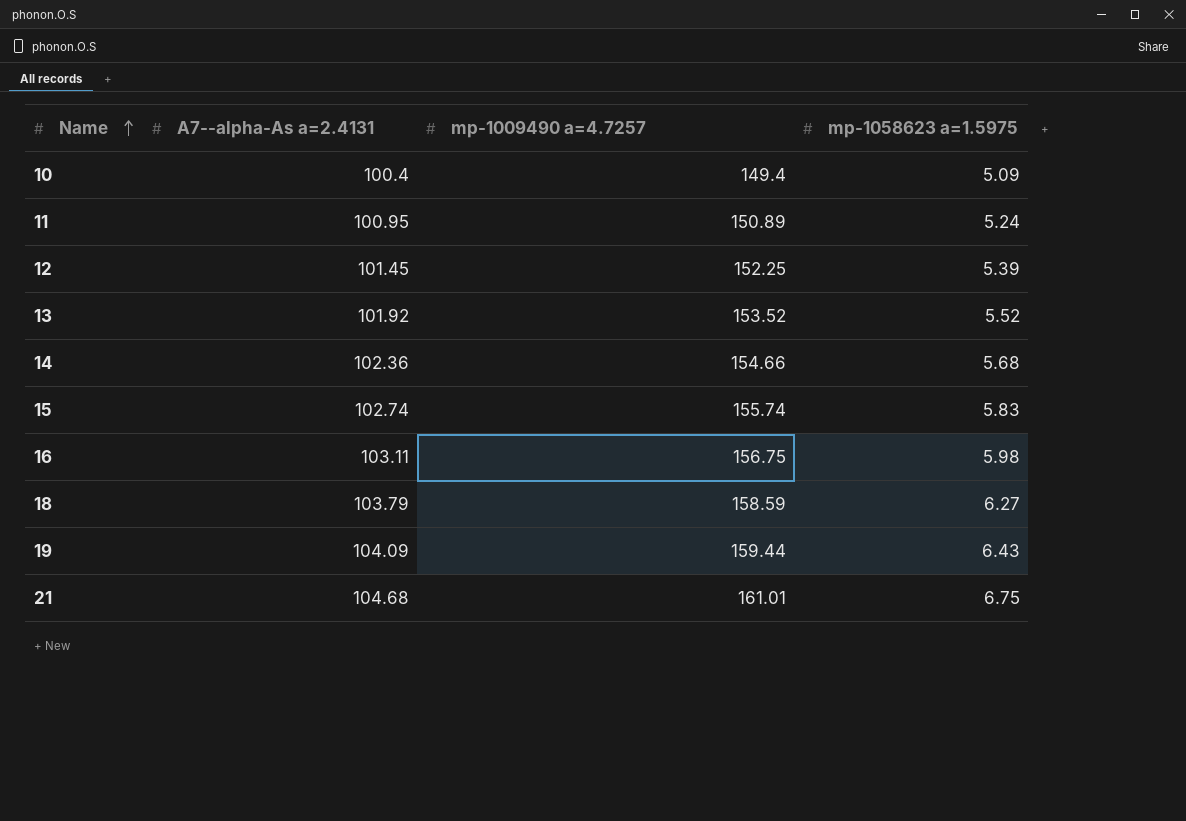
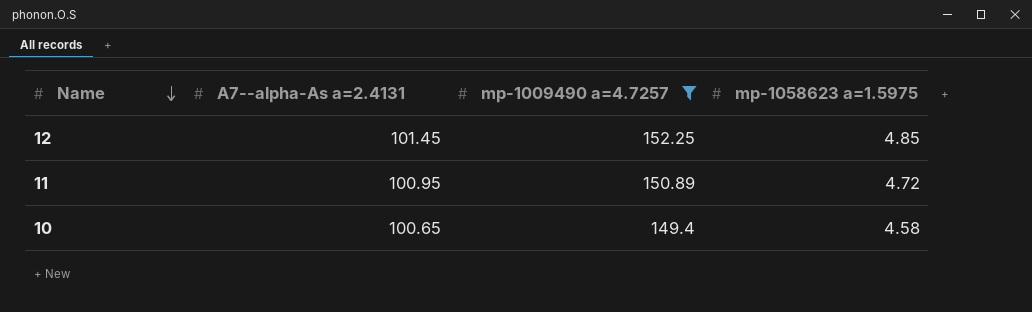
filter: none -> mp-1009490 a=4.7257 <= 152.25
row order: Name ascending -> Name descending
12 | mp-1058623 a=1.5975: 5.39 -> 4.85
11 | mp-1058623 a=1.5975: 5.24 -> 4.72
10 | A7--alpha-As a=2.4131: 100.4 -> 100.65
10 | mp-1058623 a=1.5975: 5.09 -> 4.58

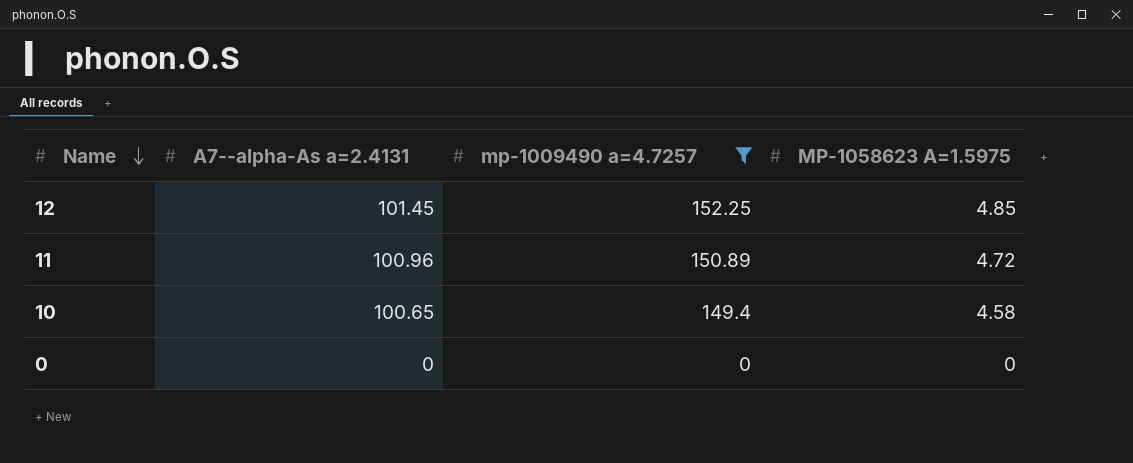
column name: mp-1058623 a=1.5975 -> MP-1058623 A=1.5975
11 | A7--alpha-As a=2.4131: 100.95 -> 100.96
row 0: none -> 0 | 0 | 0

